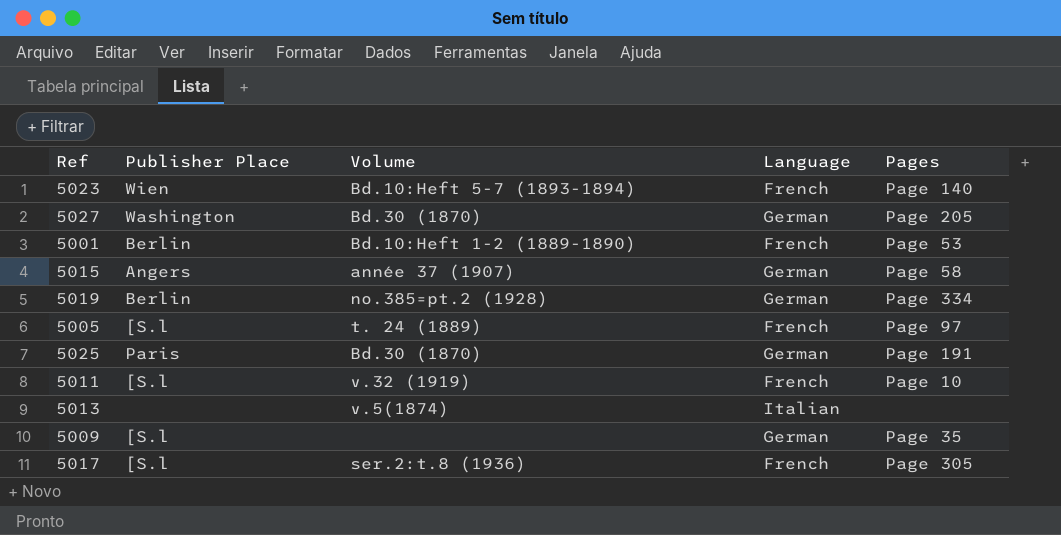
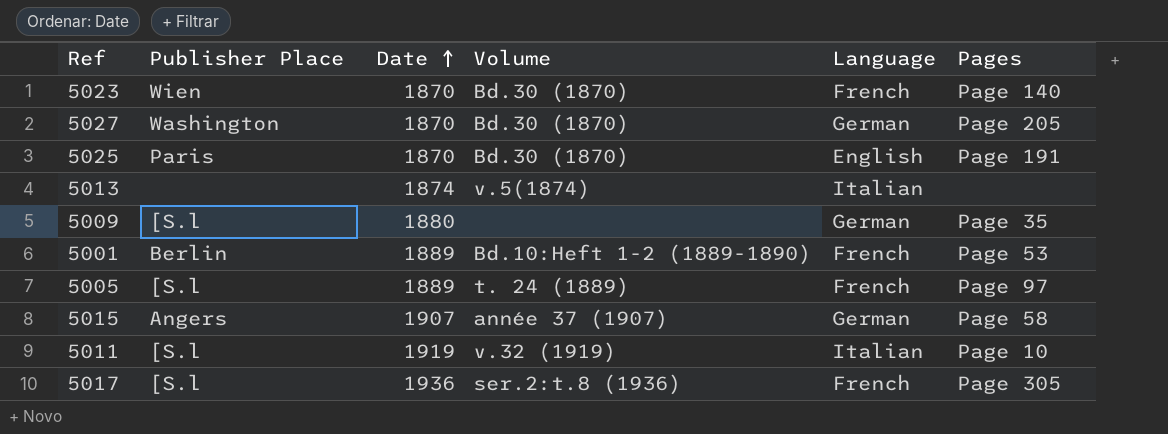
row order: none -> Date ascending
column Date | position: none -> 3
row 5019: Berlin | no.385=pt.2 (1928) | German | Page 334 -> none
5023 | Volume: Bd.10:Heft 5-7 (1893-1894) -> Bd.30 (1870)
5025 | Language: German -> English
5011 | Language: French -> Italian

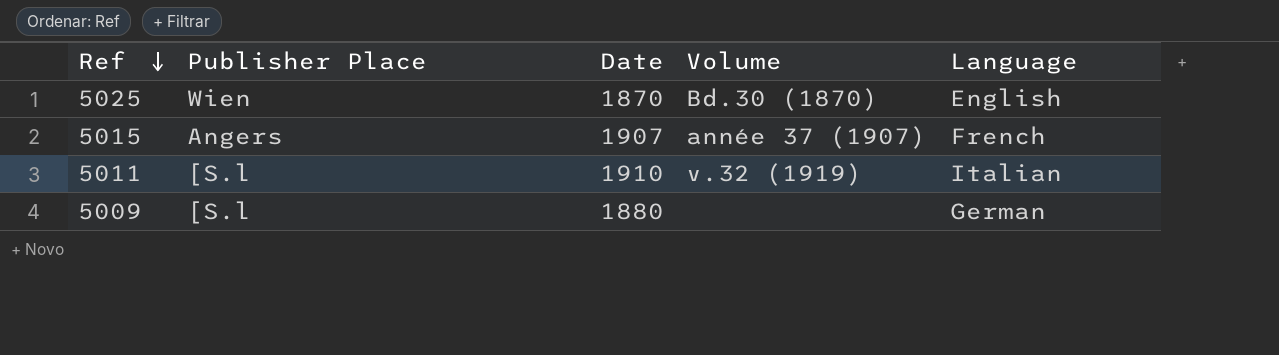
row order: Date ascending -> Ref descending
column Pages | position: 6 -> none
row 5023: Wien | 1870 | Bd.30 (1870) | French | Page 140 -> none
row 5027: Washington | 1870 | Bd.30 (1870) | German | Page 205 -> none
row 5013: none | 1874 | v.5(1874) | Italian | none -> none
row 5001: Berlin | 1889 | Bd.10:Heft 1-2 (1889-1890) | French | Page 53 -> none
row 5005: [S.l | 1889 | t. 24 (1889) | French | Page 97 -> none
row 5017: [S.l | 1936 | ser.2:t.8 (1936) | French | Page 305 -> none
5025 | Publisher Place: Paris -> Wien
5015 | Language: German -> French
5011 | Date: 1919 -> 1910

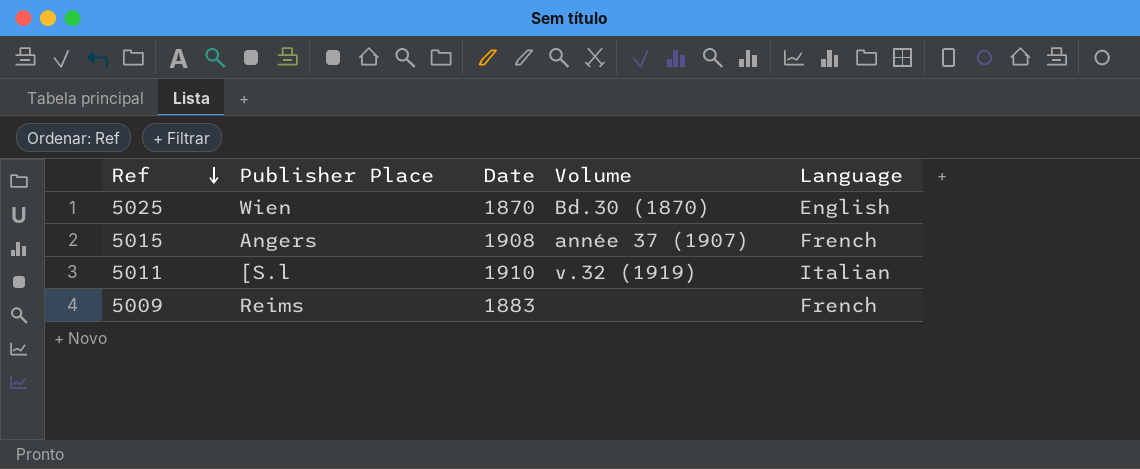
5015 | Date: 1907 -> 1908
5009 | Publisher Place: [S.l -> Reims
5009 | Date: 1880 -> 1883
5009 | Language: German -> French

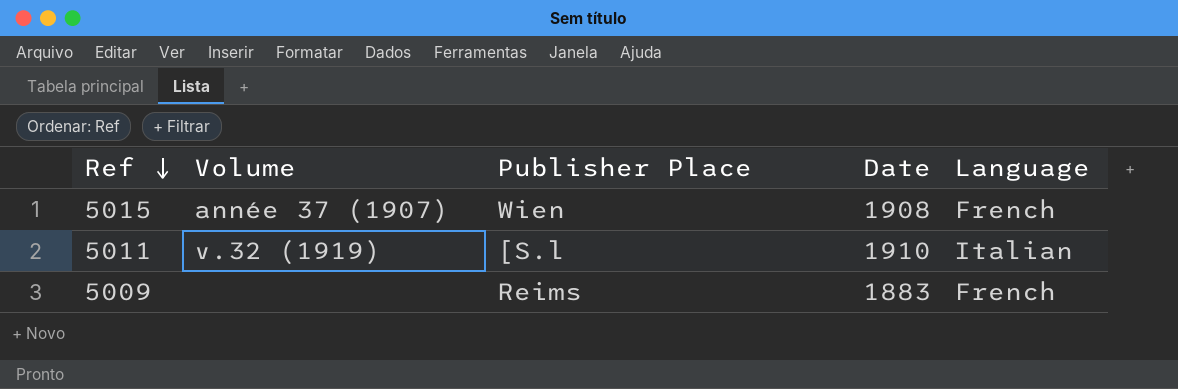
column Volume | position: 4 -> 2
row 5025: Wien | 1870 | Bd.30 (1870) | English -> none
5015 | Publisher Place: Angers -> Wien

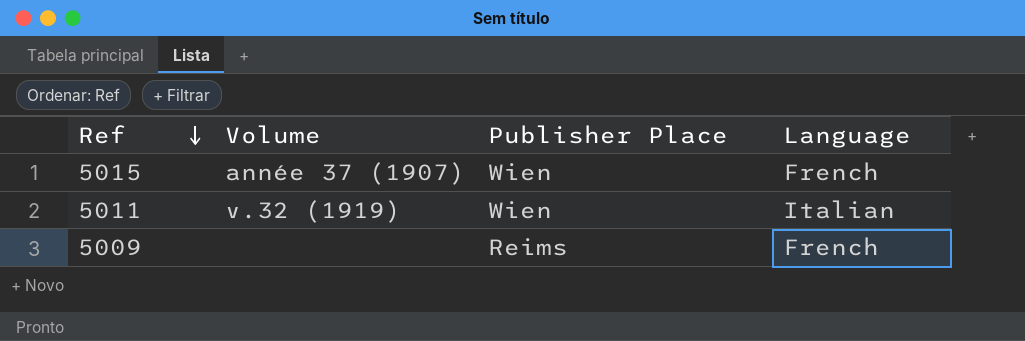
column Date | position: 4 -> none
5011 | Publisher Place: [S.l -> Wien

